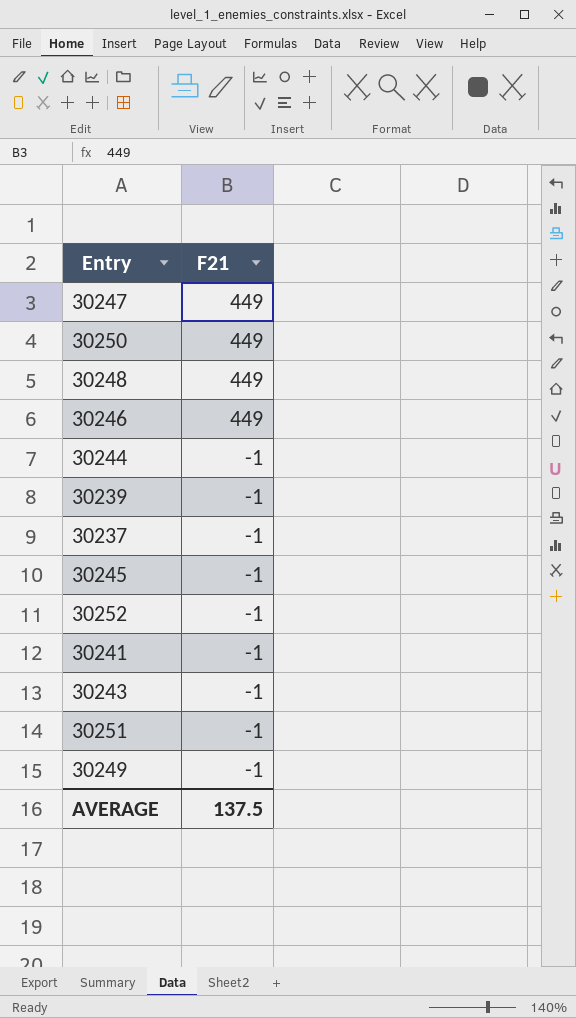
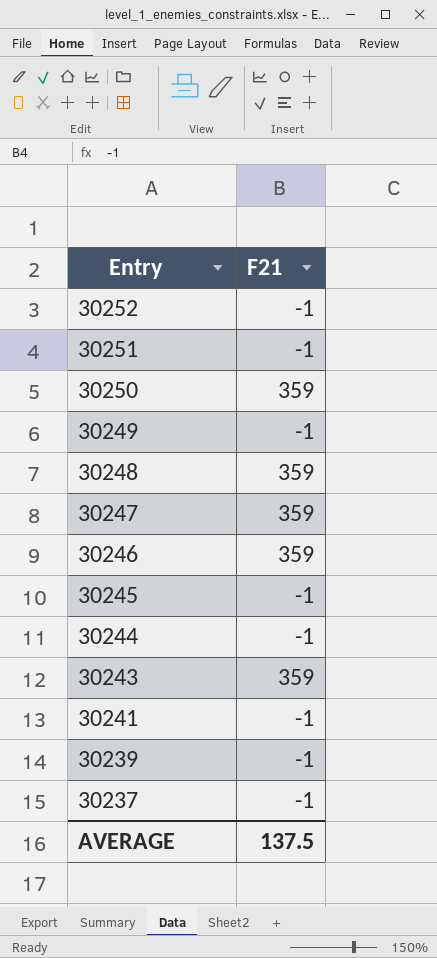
row order: F21 descending -> Entry descending
30250 | F21: 449 -> 359
30248 | F21: 449 -> 359
30247 | F21: 449 -> 359
30246 | F21: 449 -> 359
30243 | F21: -1 -> 359

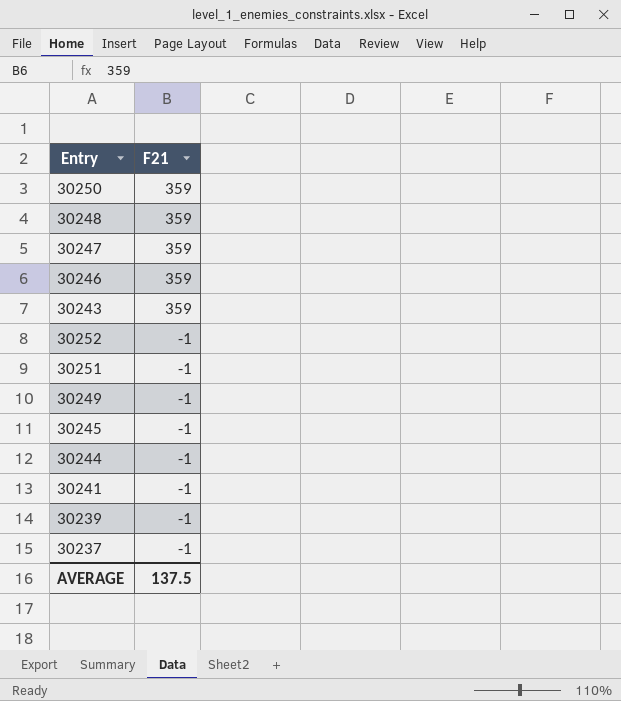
row order: Entry descending -> F21 descending

